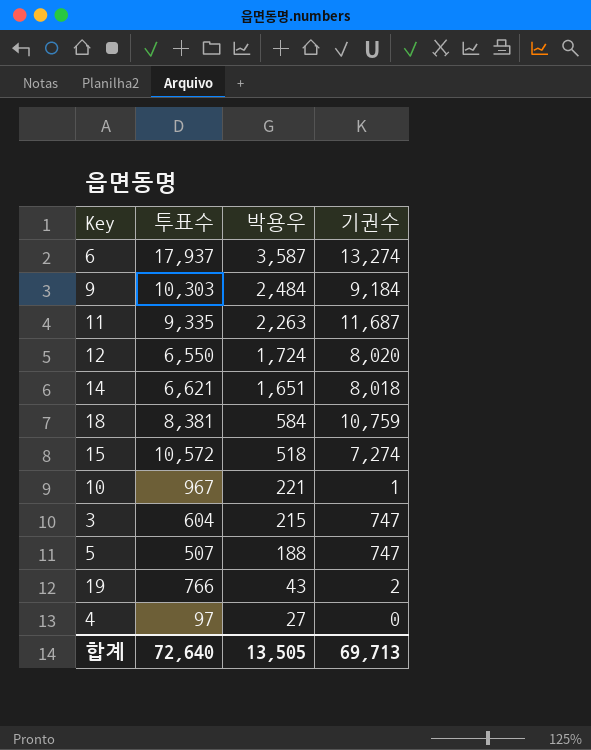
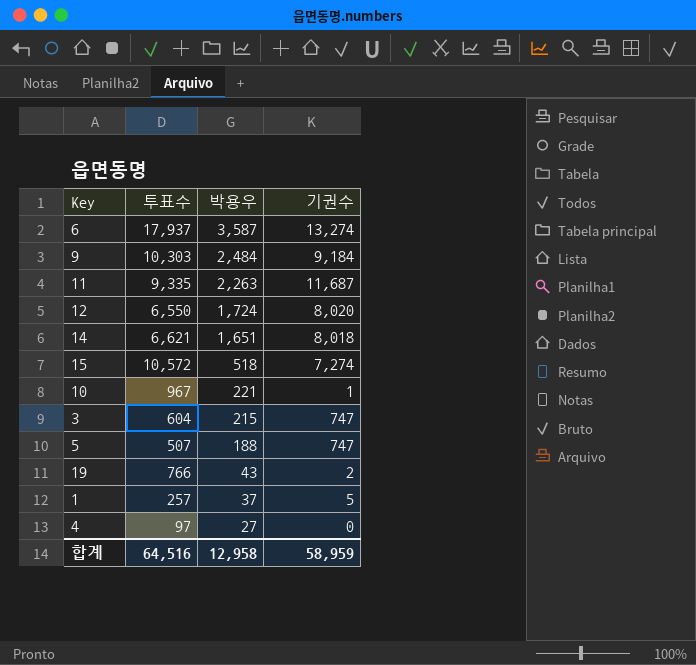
row 18: 8,381 | 584 | 10,759 -> none
row 1: none -> 257 | 37 | 5
합계 | 투표수: 72,640 -> 64,516
합계 | 박용우: 13,505 -> 12,958
합계 | 기권수: 69,713 -> 58,959

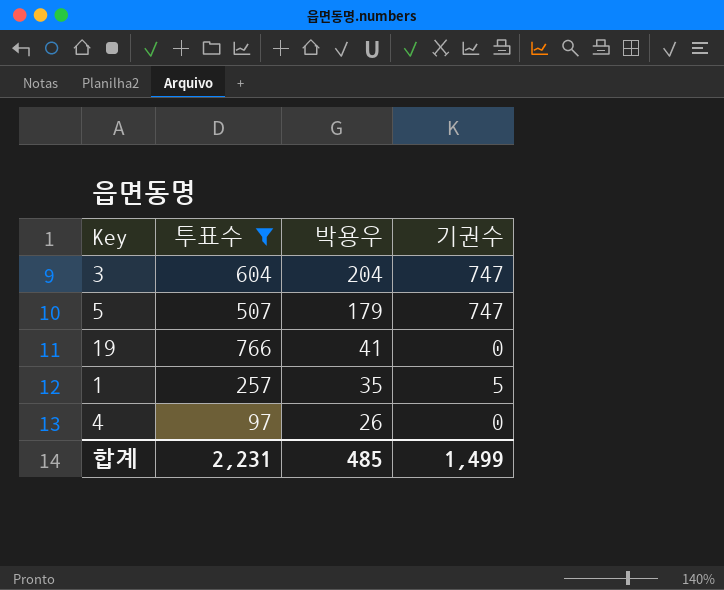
filter: none -> 투표수 <= 766
3 | 박용우: 215 -> 204
5 | 박용우: 188 -> 179
19 | 박용우: 43 -> 41
19 | 기권수: 2 -> 0
1 | 박용우: 37 -> 35
4 | 박용우: 27 -> 26
합계 | 투표수: 64,516 -> 2,231
합계 | 박용우: 12,958 -> 485
합계 | 기권수: 58,959 -> 1,499

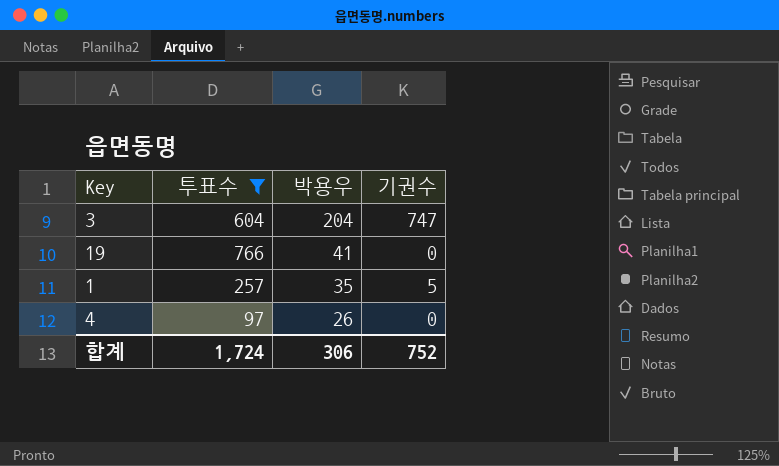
row 5: 507 | 179 | 747 -> none
합계 | 투표수: 2,231 -> 1,724
합계 | 박용우: 485 -> 306
합계 | 기권수: 1,499 -> 752

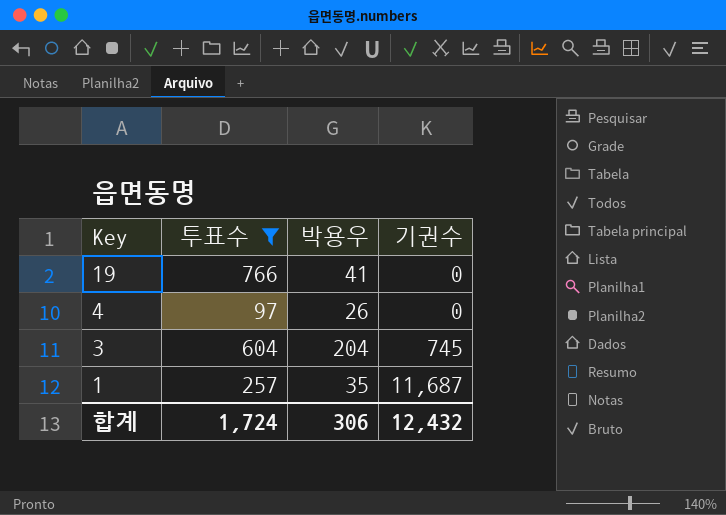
row order: 박용우 descending -> Key descending
3 | 기권수: 747 -> 745
1 | 기권수: 5 -> 11,687
합계 | 기권수: 752 -> 12,432

